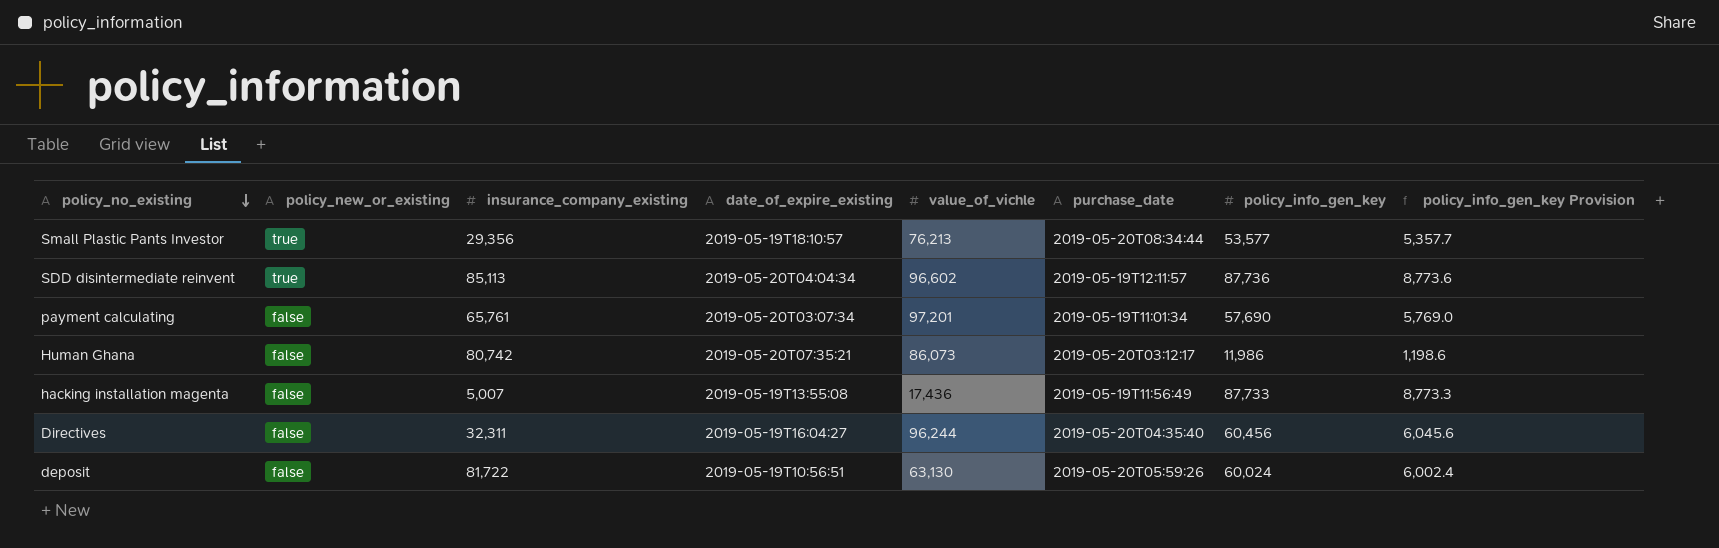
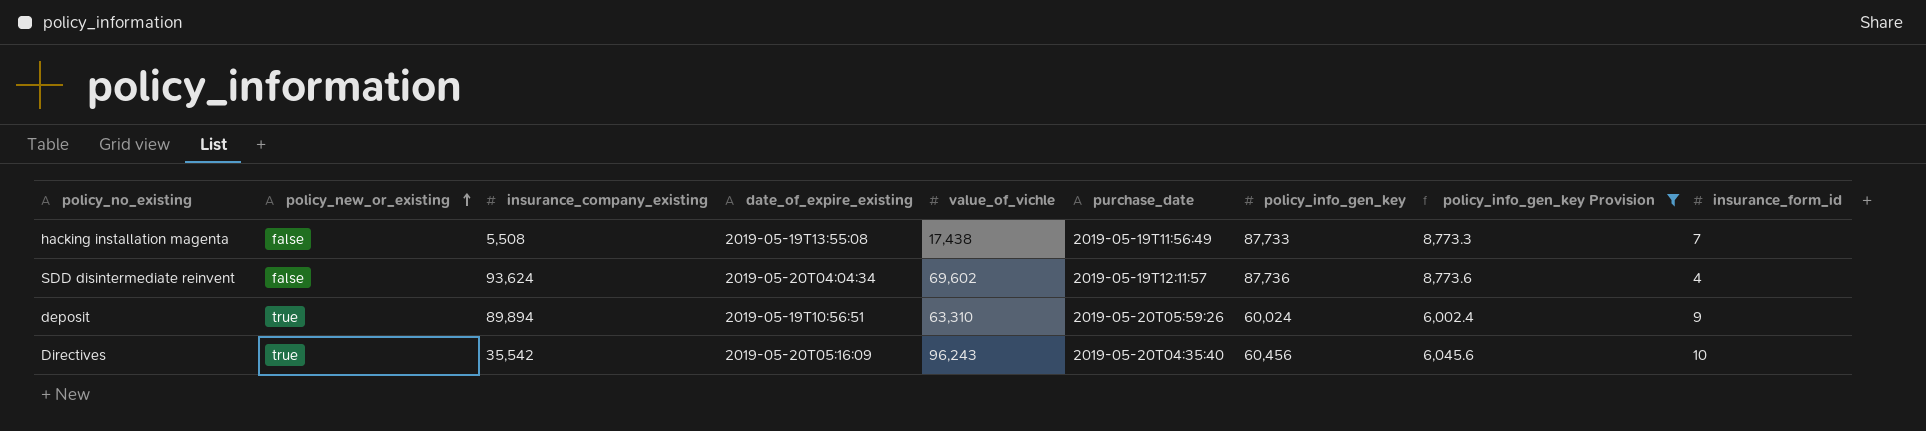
filter: none -> policy_info_gen_key Provision >= 6,002.4
row order: policy_no_existing descending -> policy_new_or_existing ascending
column insurance_form_id | position: none -> 9
hacking installation magenta | insurance_company_existing: 5,007 -> 5,508
hacking installation magenta | value_of_vichle: 17,436 -> 17,438
SDD disintermediate reinvent | policy_new_or_existing: true -> false
SDD disintermediate reinvent | insurance_company_existing: 85,113 -> 93,624
SDD disintermediate reinvent | value_of_vichle: 96,602 -> 69,602
deposit | policy_new_or_existing: false -> true
deposit | insurance_company_existing: 81,722 -> 89,894
deposit | value_of_vichle: 63,130 -> 63,310
Directives | policy_new_or_existing: false -> true
Directives | insurance_company_existing: 32,311 -> 35,542
Directives | date_of_expire_existing: 2019-05-19T16:04:27 -> 2019-05-20T05:16:09
Directives | value_of_vichle: 96,244 -> 96,243

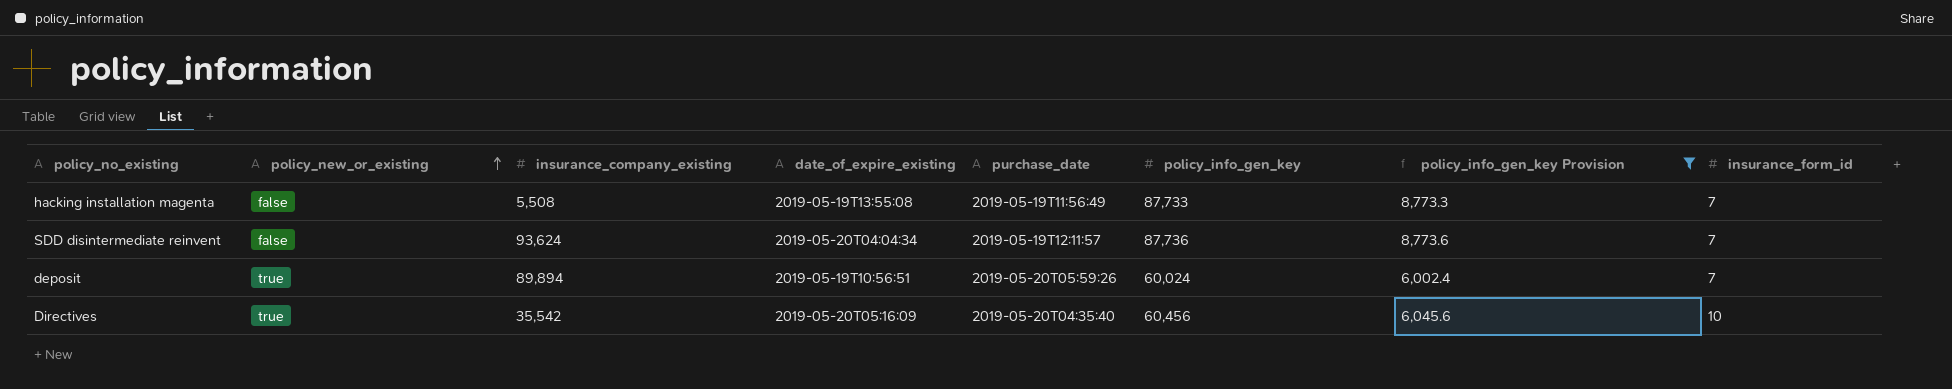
column value_of_vichle | position: 5 -> none
SDD disintermediate reinvent | insurance_form_id: 4 -> 7
deposit | insurance_form_id: 9 -> 7

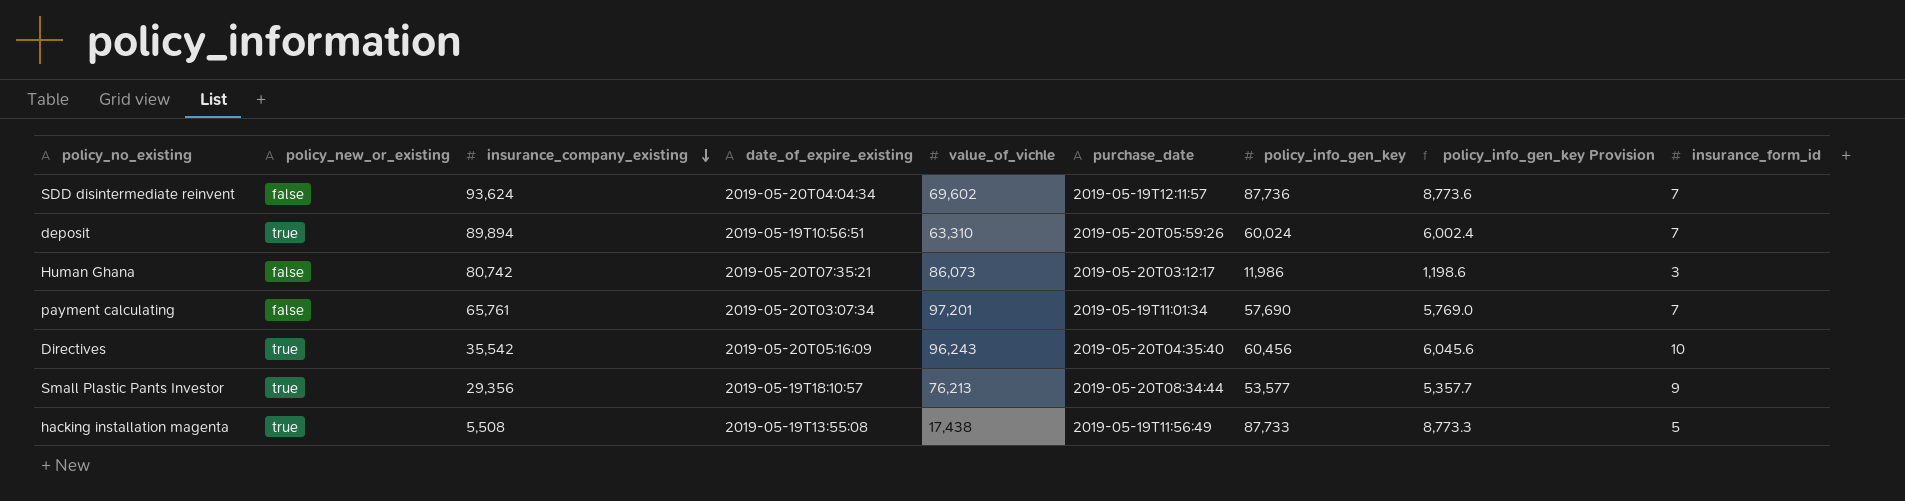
filter: policy_info_gen_key Provision >= 6,002.4 -> none
row order: policy_new_or_existing ascending -> insurance_company_existing descending
column value_of_vichle | position: none -> 5
hacking installation magenta | policy_new_or_existing: false -> true
hacking installation magenta | insurance_form_id: 7 -> 5

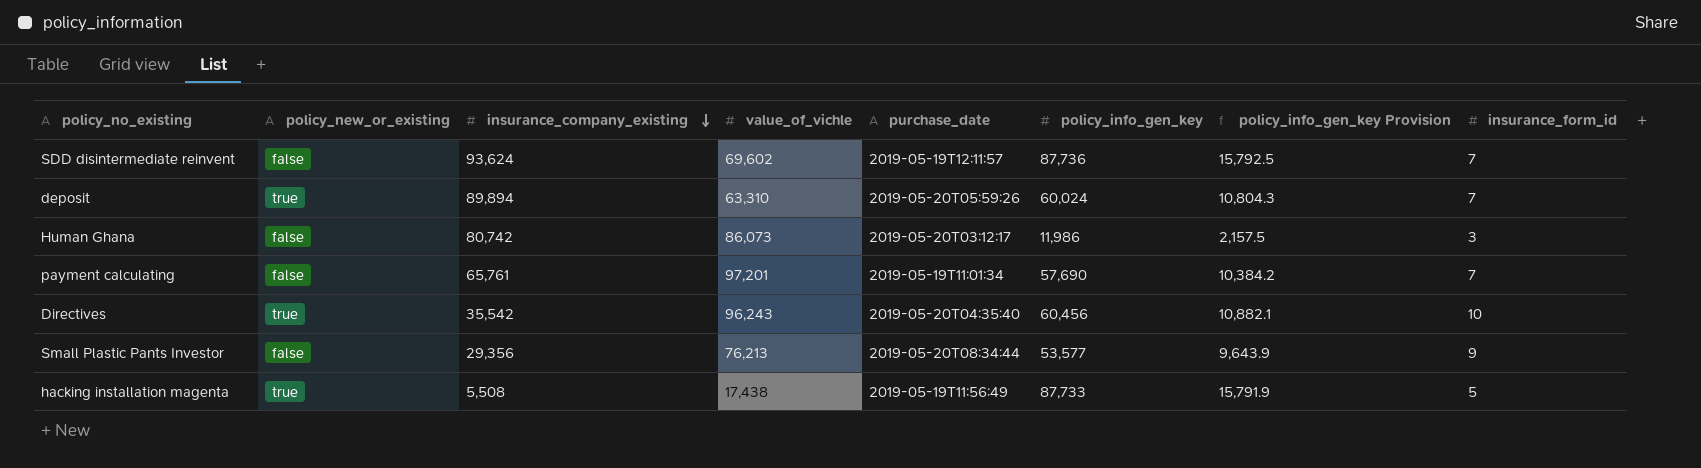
column date_of_expire_existing | position: 4 -> none
column policy_info_gen_key Provision | formula: [policy_info_gen_key] * 0.1 -> [policy_info_gen_key] * 0.18
Small Plastic Pants Investor | policy_new_or_existing: true -> false

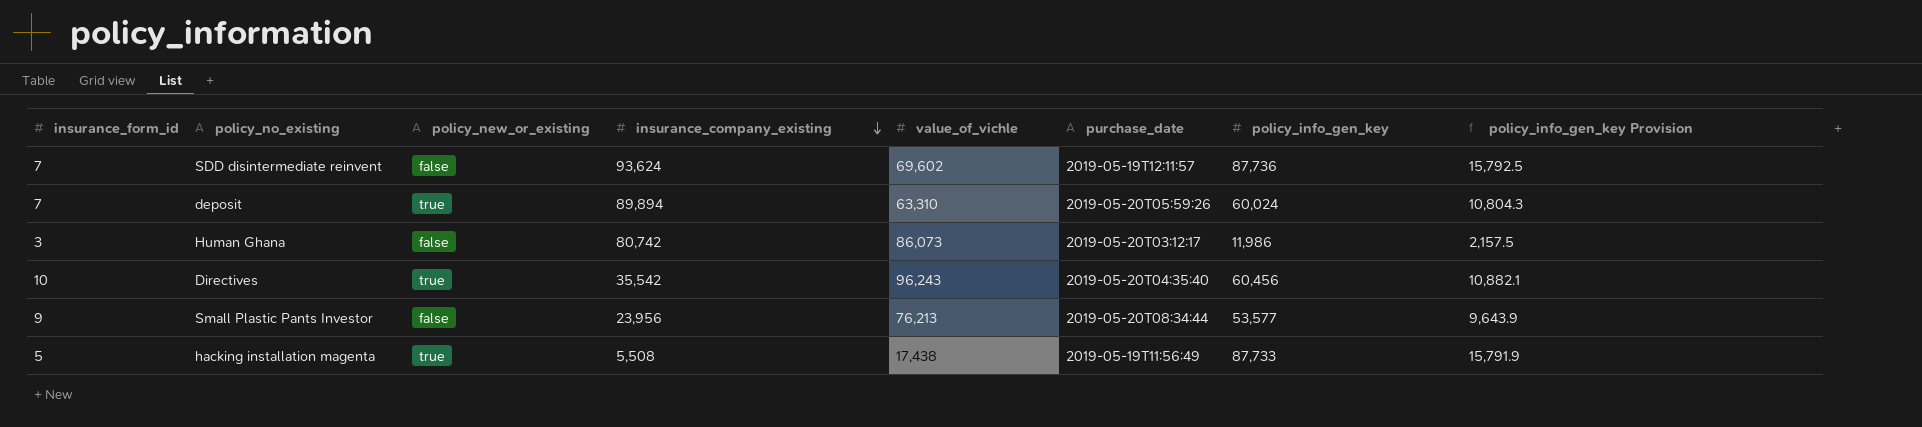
column insurance_form_id | position: 8 -> 1
row payment calculating: false | 65,761 | 97,201 | 2019-05-19T11:01:34 | 57,690 | 10,384.2 | 7 -> none
Small Plastic Pants Investor | insurance_company_existing: 29,356 -> 23,956

